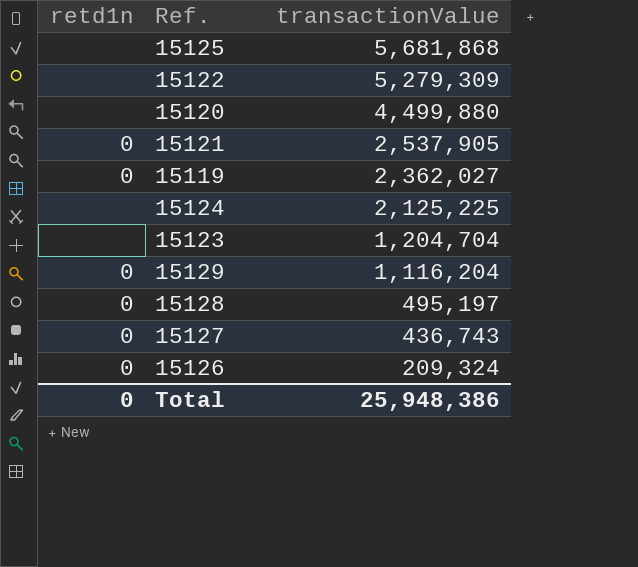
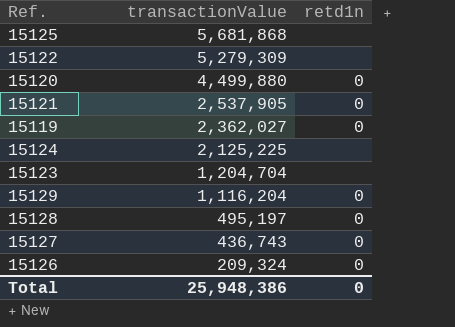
column retd1n | position: 1 -> 3
15120 | retd1n: none -> 0

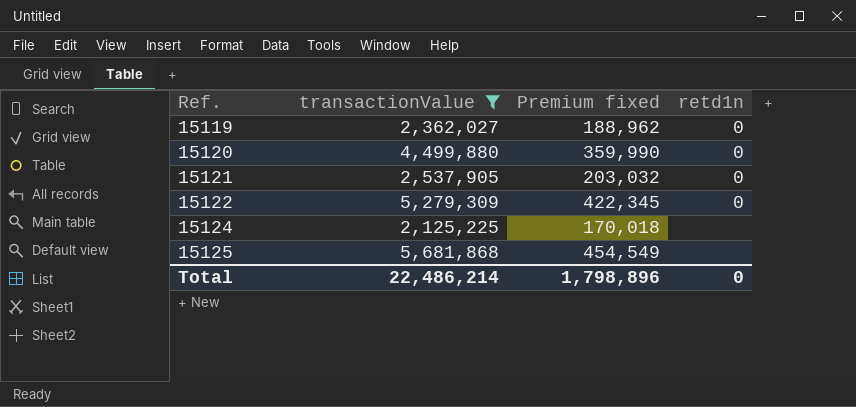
filter: none -> transactionValue >= 2,125,225
row order: transactionValue descending -> Ref. ascending
column Premium fixed | formula: none -> [transactionValue] * 0.08
15122 | retd1n: none -> 0
Total | transactionValue: 25,948,386 -> 22,486,214

